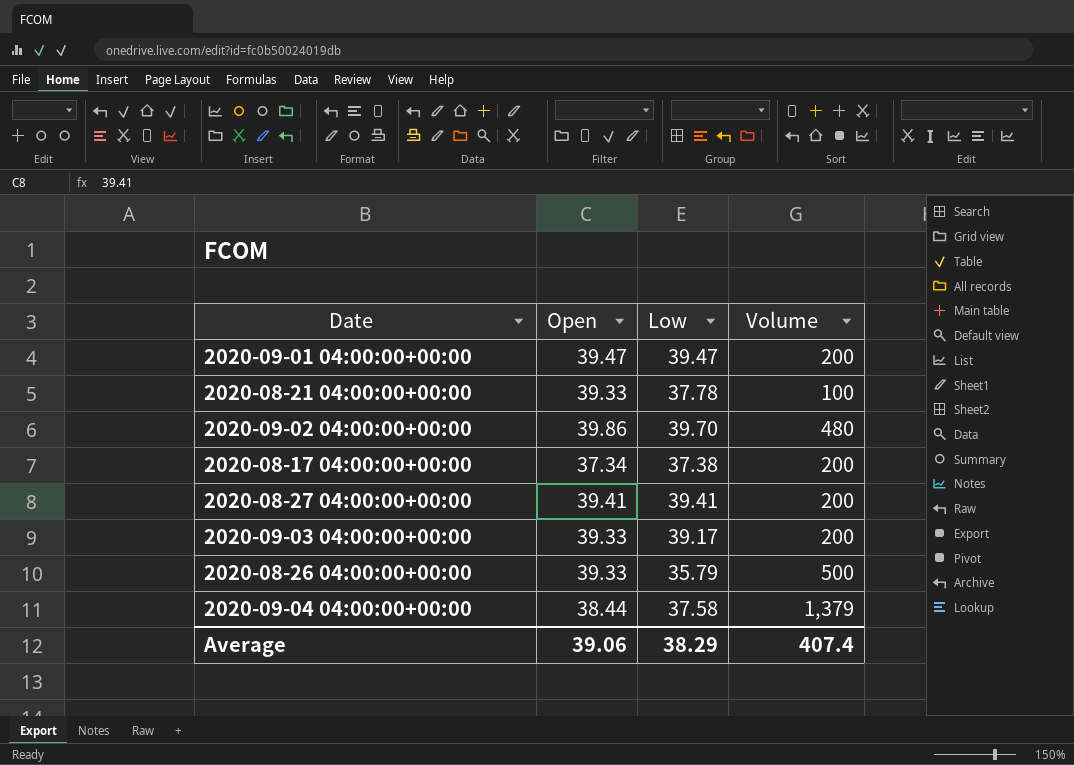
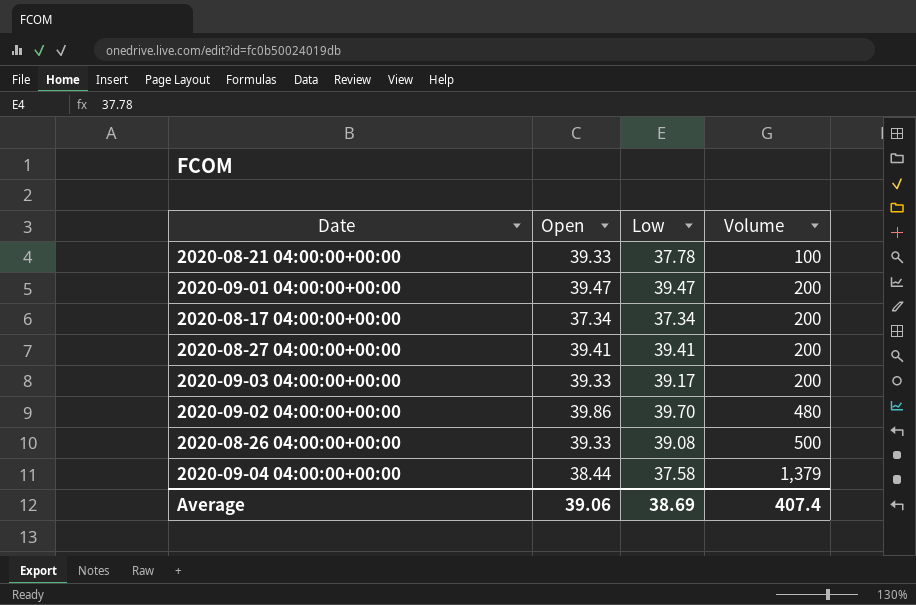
row order: none -> Volume ascending
2020-08-17 04:00:00+00:00 | Low: 37.38 -> 37.34
2020-08-26 04:00:00+00:00 | Low: 35.79 -> 39.08
Average | Low: 38.29 -> 38.69

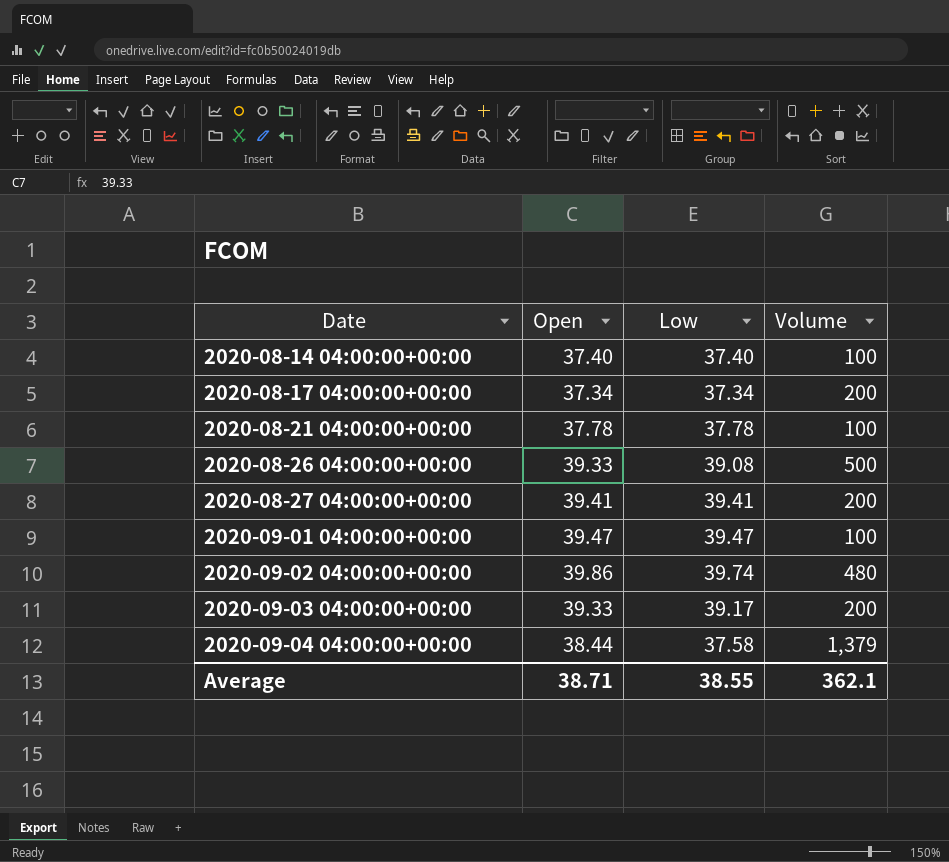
row order: Volume ascending -> Date ascending
row 2020-08-14 04:00:00+00:00: none -> 37.40 | 37.40 | 100
2020-08-21 04:00:00+00:00 | Open: 39.33 -> 37.78
2020-09-01 04:00:00+00:00 | Volume: 200 -> 100
2020-09-02 04:00:00+00:00 | Low: 39.70 -> 39.74
Average | Open: 39.06 -> 38.71
Average | Low: 38.69 -> 38.55
Average | Volume: 407.4 -> 362.1

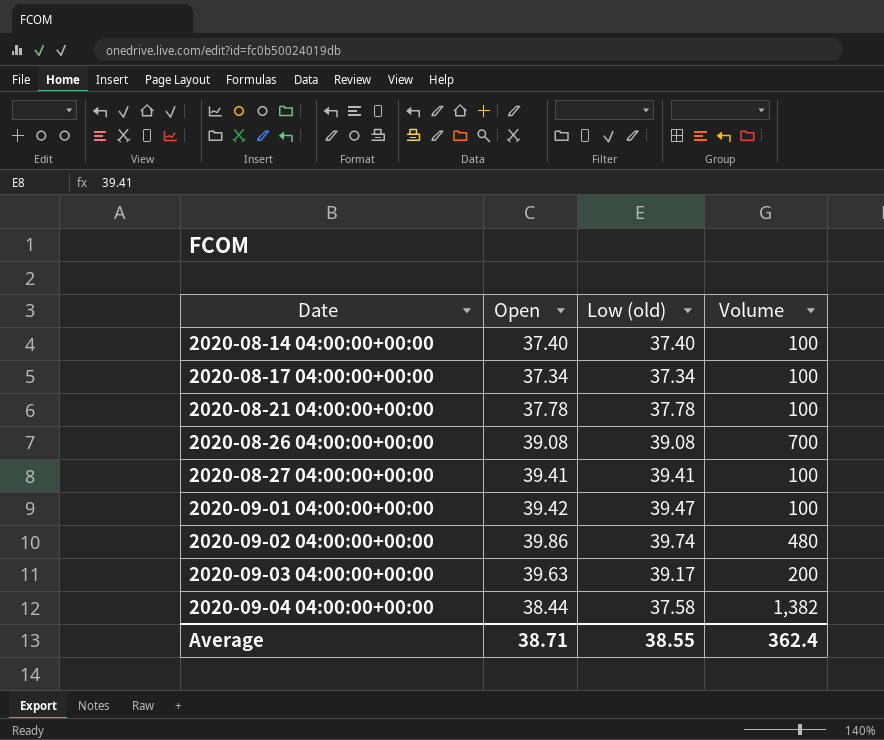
column name: Low -> Low (old)
2020-08-17 04:00:00+00:00 | Volume: 200 -> 100
2020-08-26 04:00:00+00:00 | Open: 39.33 -> 39.08
2020-08-26 04:00:00+00:00 | Volume: 500 -> 700
2020-08-27 04:00:00+00:00 | Volume: 200 -> 100
2020-09-01 04:00:00+00:00 | Open: 39.47 -> 39.42
2020-09-03 04:00:00+00:00 | Open: 39.33 -> 39.63
2020-09-04 04:00:00+00:00 | Volume: 1,379 -> 1,382
Average | Volume: 362.1 -> 362.4

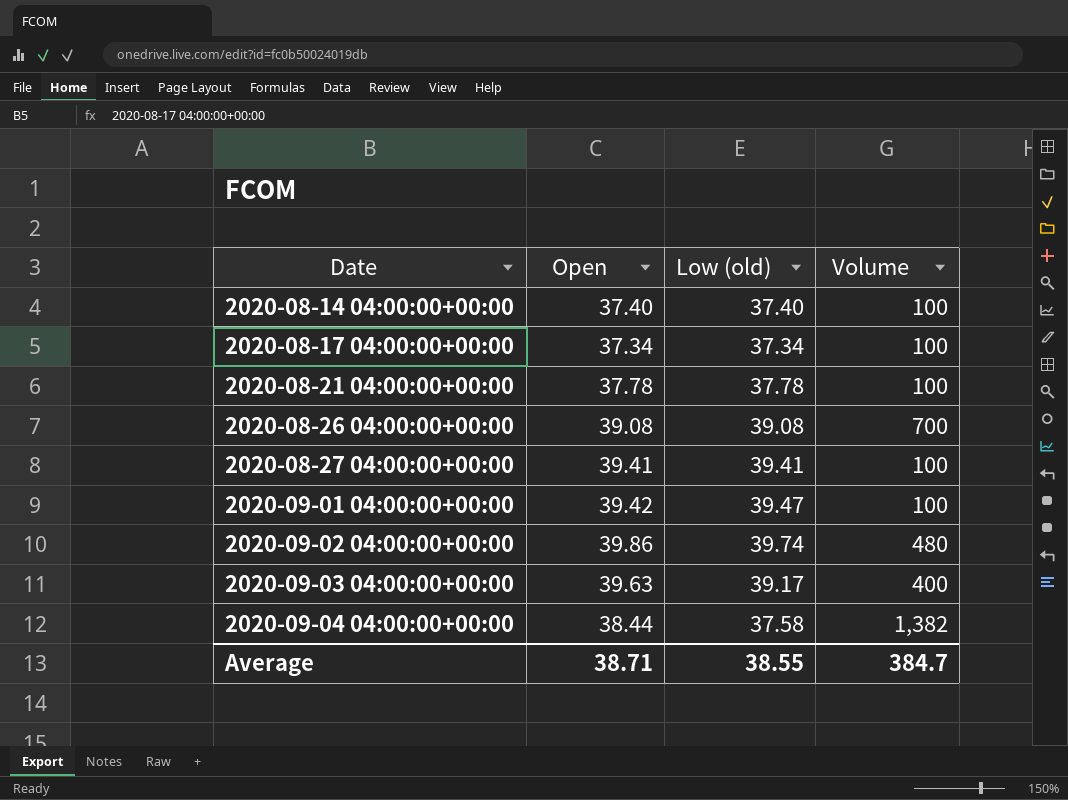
2020-09-03 04:00:00+00:00 | Volume: 200 -> 400
Average | Volume: 362.4 -> 384.7

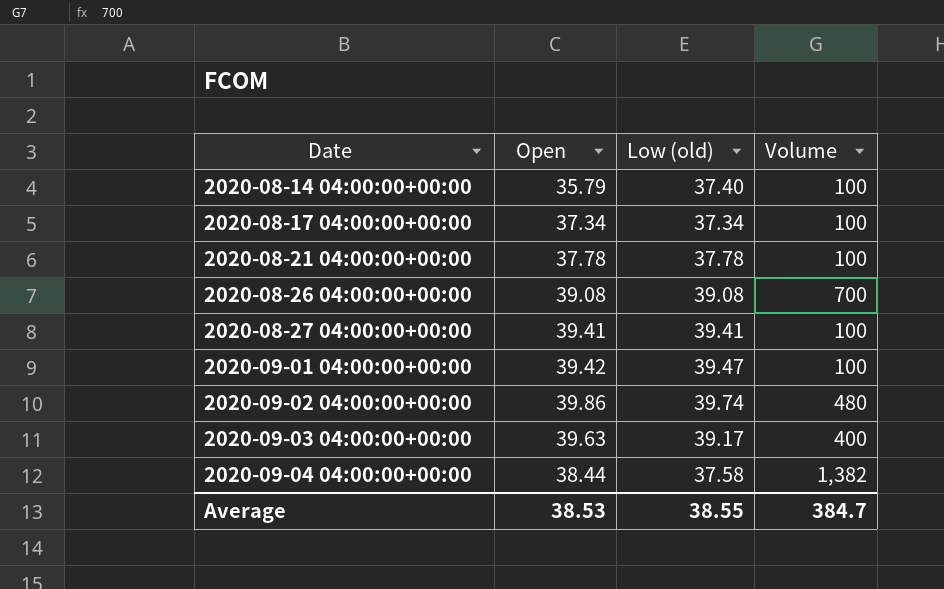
2020-08-14 04:00:00+00:00 | Open: 37.40 -> 35.79
Average | Open: 38.71 -> 38.53

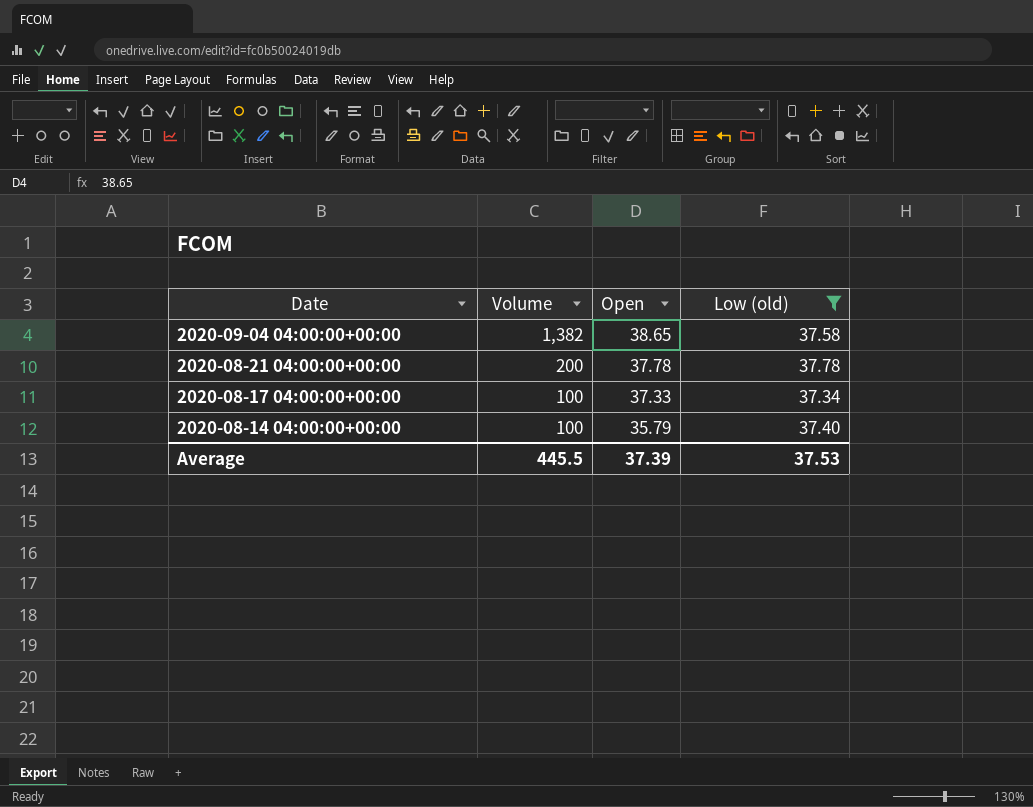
filter: none -> Low (old) <= 37.78
row order: Date ascending -> Date descending
column Volume | position: 4 -> 2
2020-09-04 04:00:00+00:00 | Open: 38.44 -> 38.65
2020-08-21 04:00:00+00:00 | Volume: 100 -> 200
2020-08-17 04:00:00+00:00 | Open: 37.34 -> 37.33
Average | Volume: 384.7 -> 445.5
Average | Open: 38.53 -> 37.39
Average | Low (old): 38.55 -> 37.53

